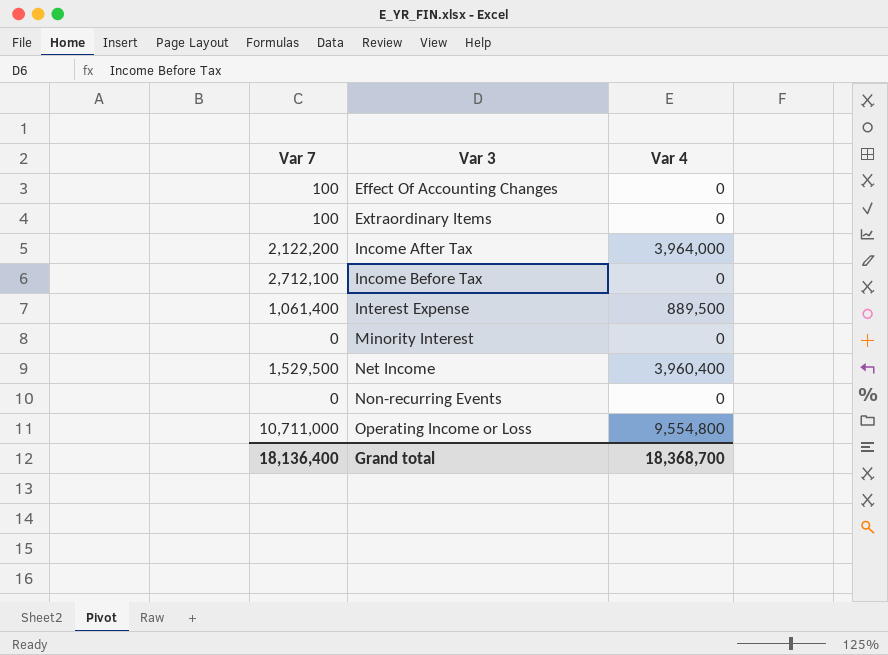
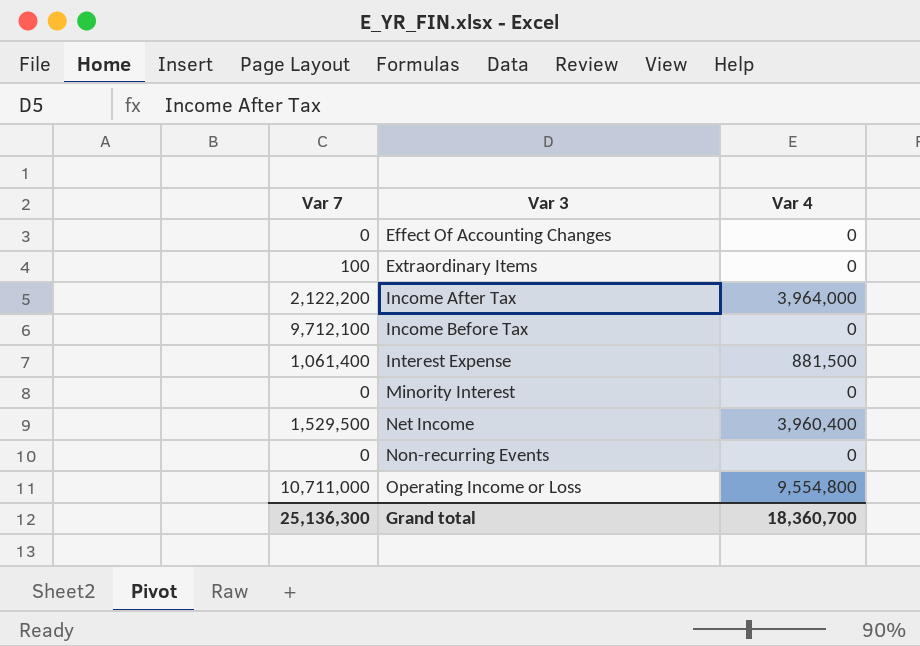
Effect Of Accounting Changes | Var 7: 100 -> 0
Income Before Tax | Var 7: 2,712,100 -> 9,712,100
Interest Expense | Var 4: 889,500 -> 881,500
Grand total | Var 7: 18,136,400 -> 25,136,300
Grand total | Var 4: 18,368,700 -> 18,360,700

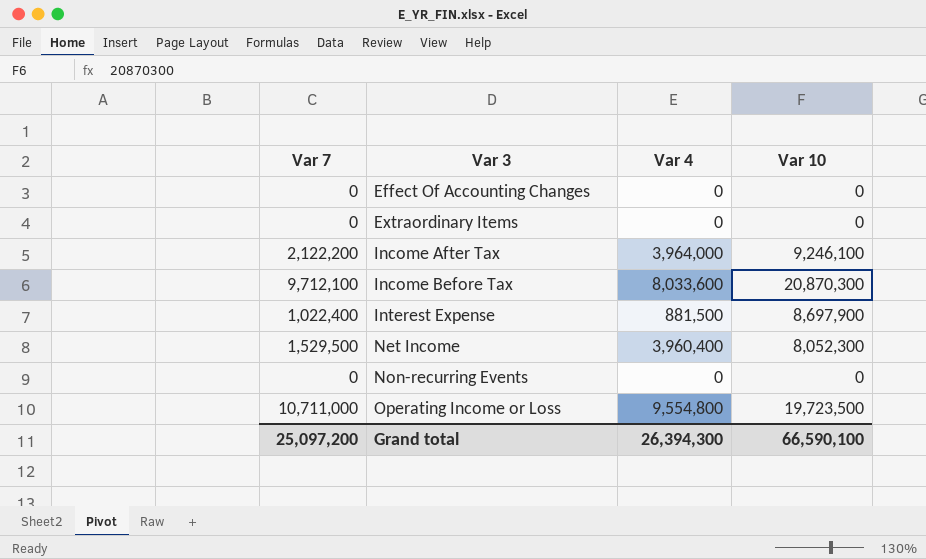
column Var 10 | position: none -> 4
row Minority Interest: 0 | 0 -> none
Extraordinary Items | Var 7: 100 -> 0
Income Before Tax | Var 4: 0 -> 8,033,600
Interest Expense | Var 7: 1,061,400 -> 1,022,400
Grand total | Var 7: 25,136,300 -> 25,097,200
Grand total | Var 4: 18,360,700 -> 26,394,300

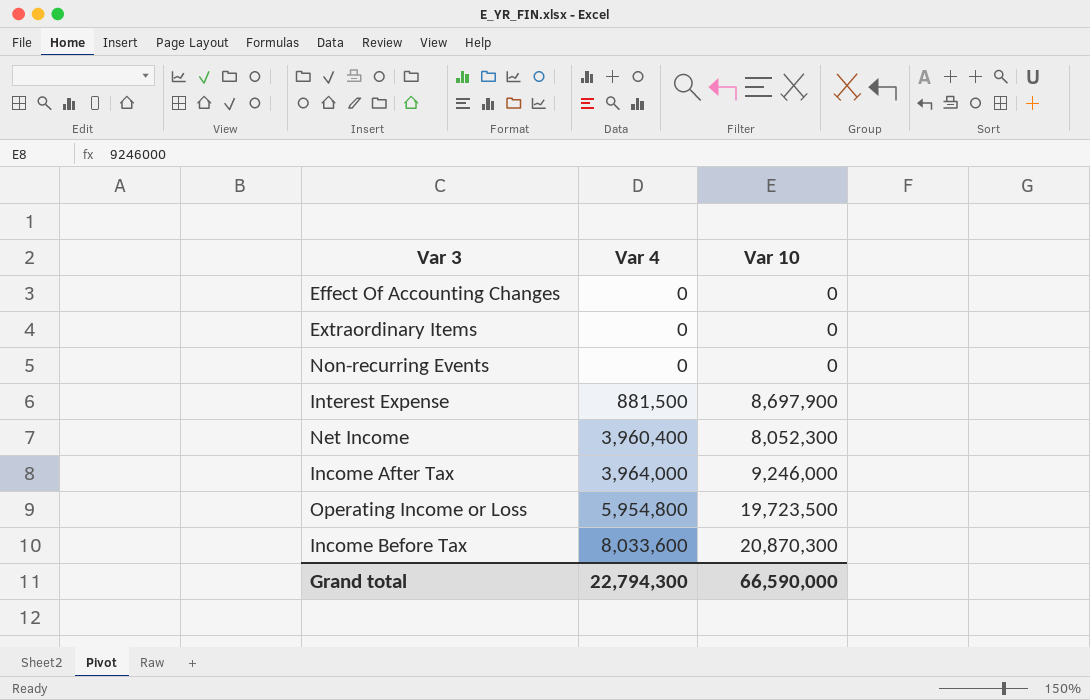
row order: Var 3 ascending -> Var 4 ascending
column Var 7 | position: 1 -> none
Income After Tax | Var 10: 9,246,100 -> 9,246,000
Operating Income or Loss | Var 4: 9,554,800 -> 5,954,800
Grand total | Var 4: 26,394,300 -> 22,794,300
Grand total | Var 10: 66,590,100 -> 66,590,000

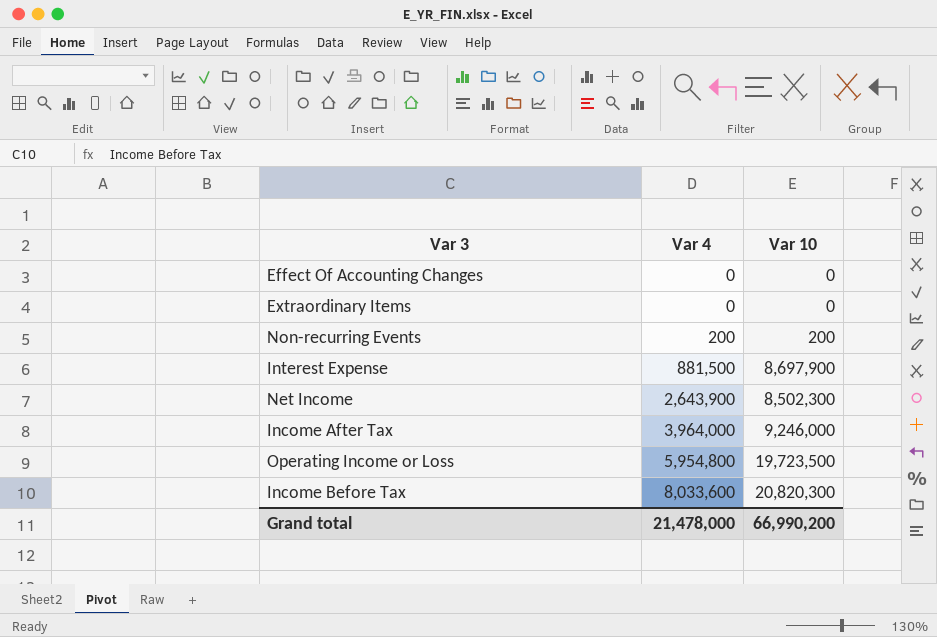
Non-recurring Events | Var 4: 0 -> 200
Non-recurring Events | Var 10: 0 -> 200
Net Income | Var 4: 3,960,400 -> 2,643,900
Net Income | Var 10: 8,052,300 -> 8,502,300
Income Before Tax | Var 10: 20,870,300 -> 20,820,300
Grand total | Var 4: 22,794,300 -> 21,478,000
Grand total | Var 10: 66,590,000 -> 66,990,200

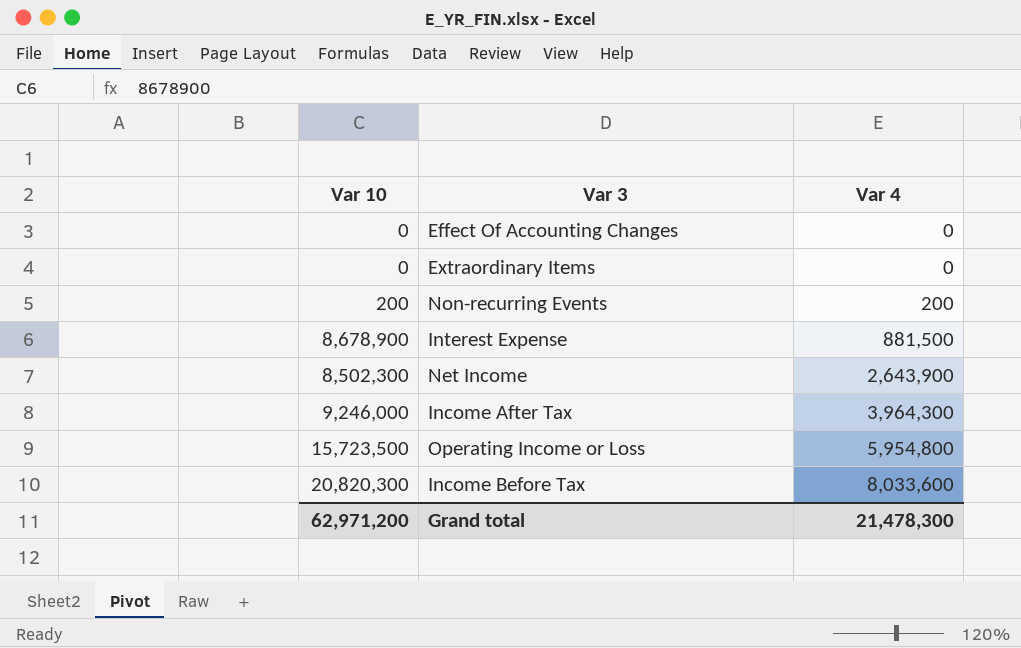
column Var 10 | position: 3 -> 1
Interest Expense | Var 10: 8,697,900 -> 8,678,900
Income After Tax | Var 4: 3,964,000 -> 3,964,300
Operating Income or Loss | Var 10: 19,723,500 -> 15,723,500
Grand total | Var 10: 66,990,200 -> 62,971,200
Grand total | Var 4: 21,478,000 -> 21,478,300

